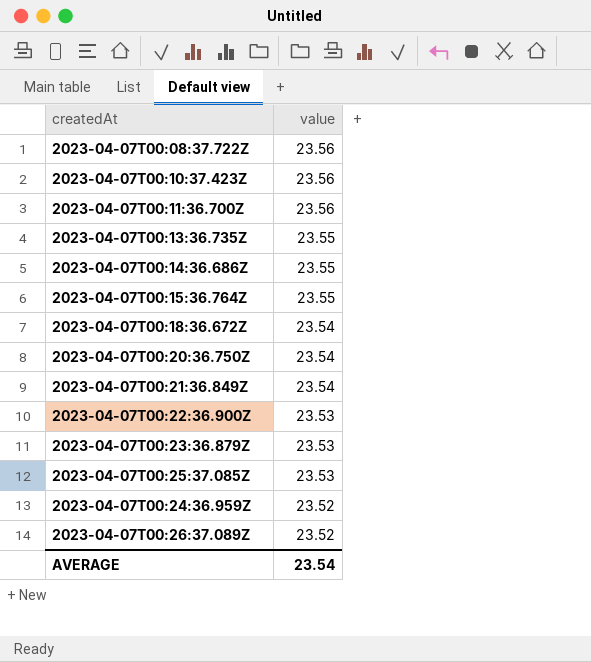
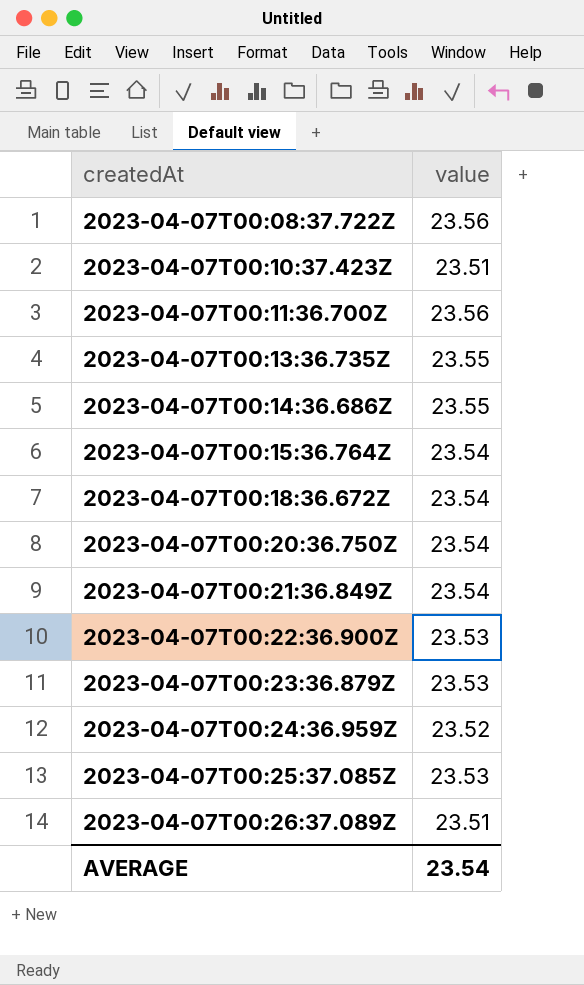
row order: value descending -> createdAt ascending
2023-04-07T00:10:37.423Z | value: 23.56 -> 23.51
2023-04-07T00:15:36.764Z | value: 23.55 -> 23.54
2023-04-07T00:26:37.089Z | value: 23.52 -> 23.51

